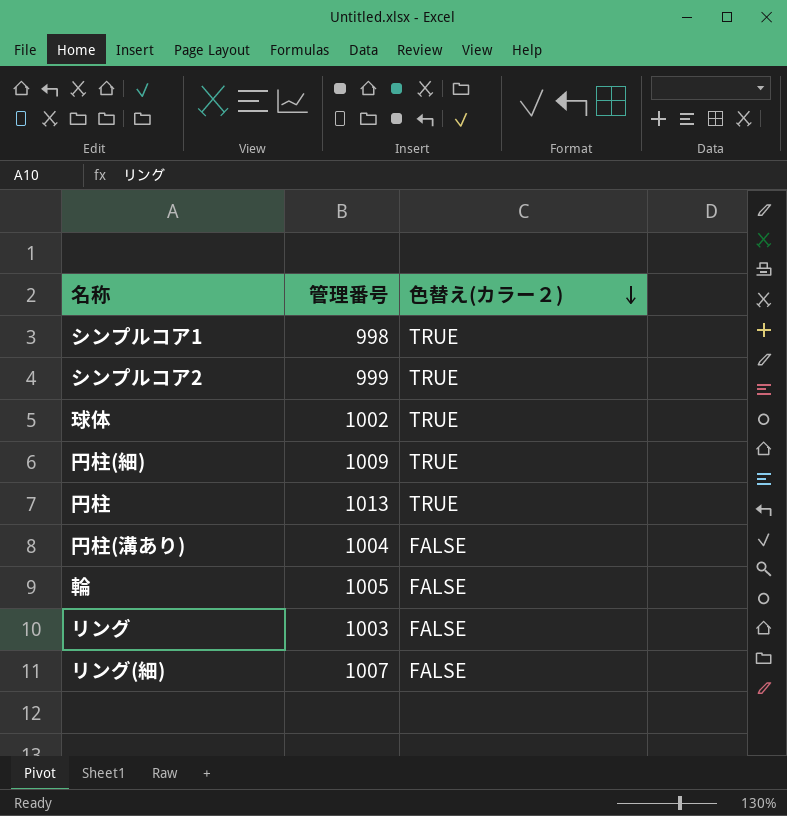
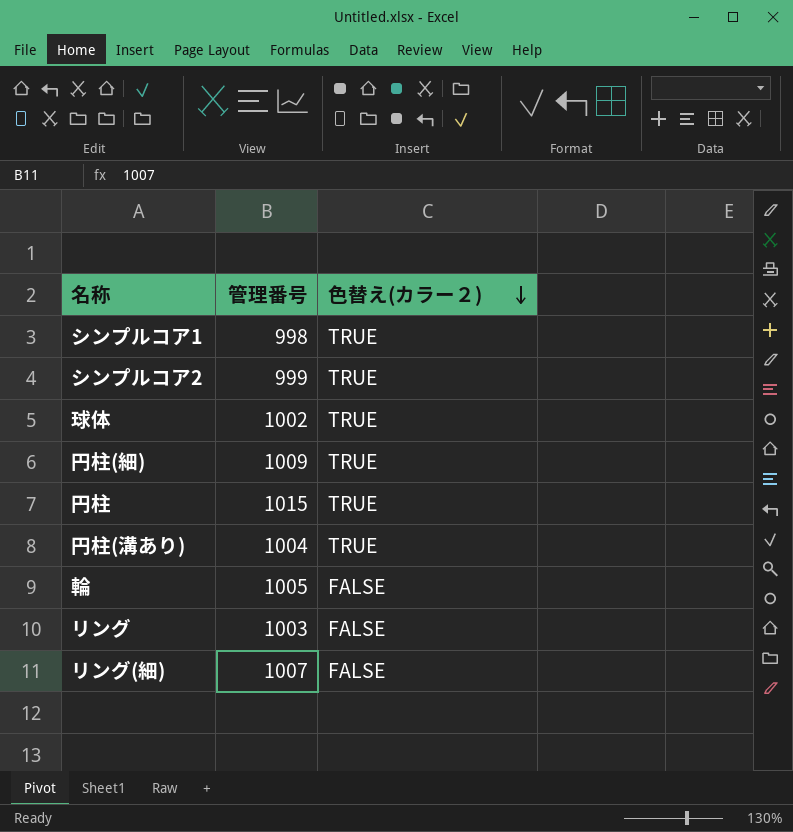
円柱 | 管理番号: 1013 -> 1015
円柱(溝あり) | 色替え(カラー２): FALSE -> TRUE

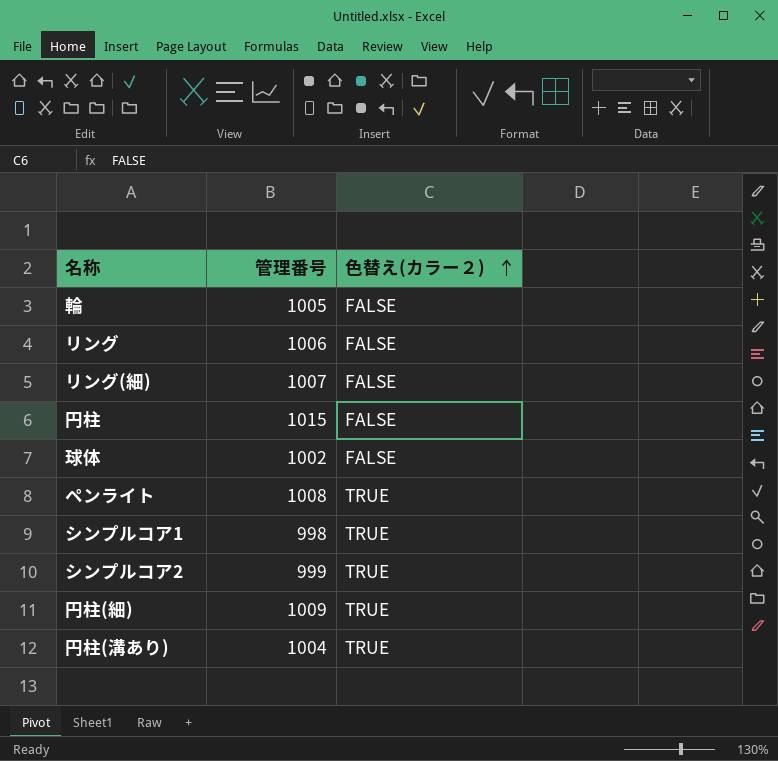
row order: 色替え(カラー２) descending -> 色替え(カラー２) ascending
リング | 管理番号: 1003 -> 1006
円柱 | 色替え(カラー２): TRUE -> FALSE
球体 | 色替え(カラー２): TRUE -> FALSE
row ペンライト: none -> 1008 | TRUE

